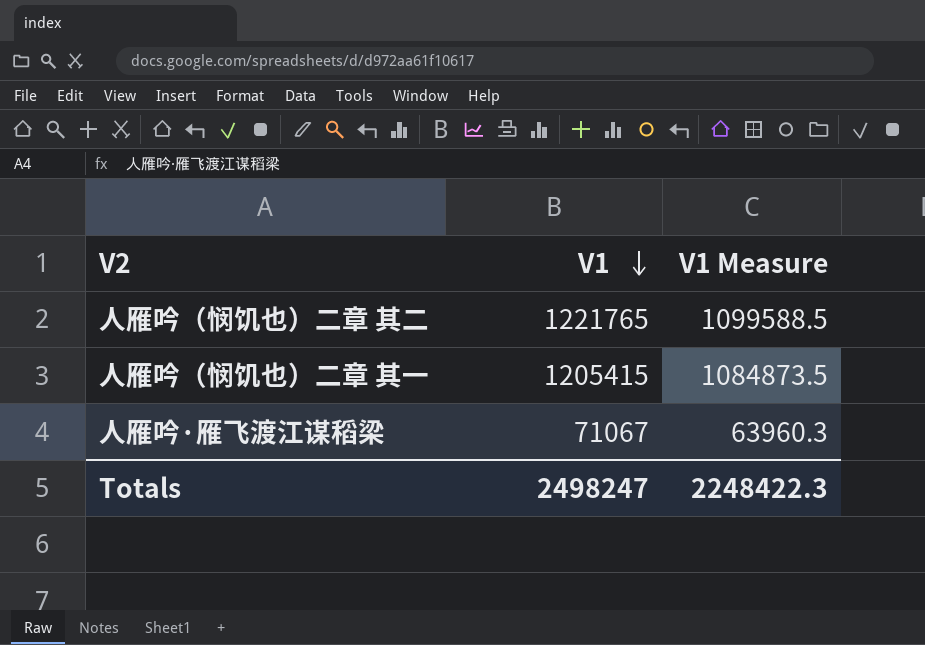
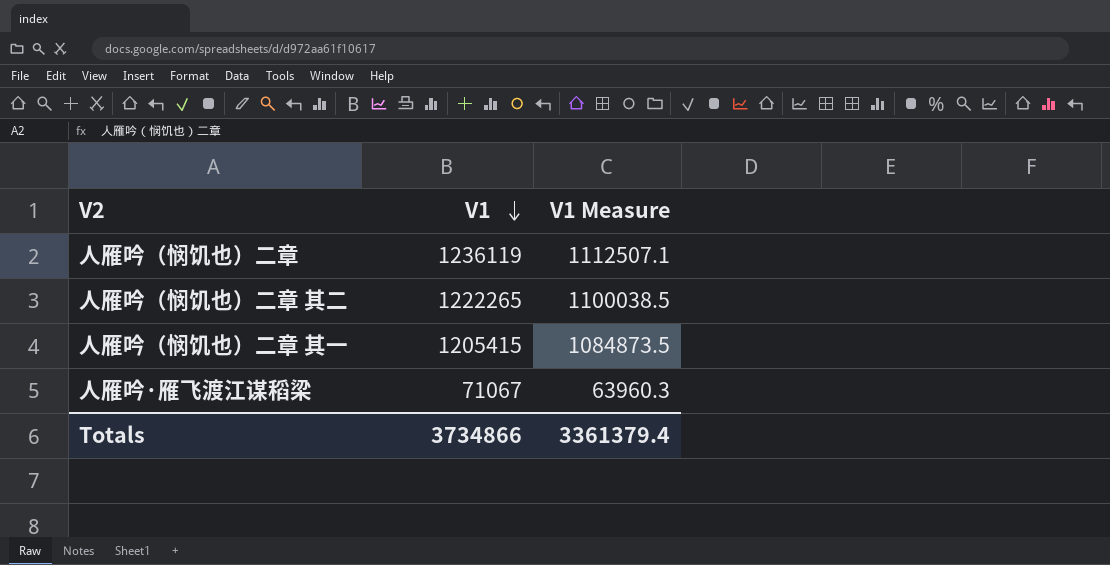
row 人雁吟（悯饥也）二章: none -> 1236119 | 1112507.1
人雁吟（悯饥也）二章 其二 | V1: 1221765 -> 1222265
人雁吟（悯饥也）二章 其二 | V1 Measure: 1099588.5 -> 1100038.5
Totals | V1: 2498247 -> 3734866
Totals | V1 Measure: 2248422.3 -> 3361379.4

